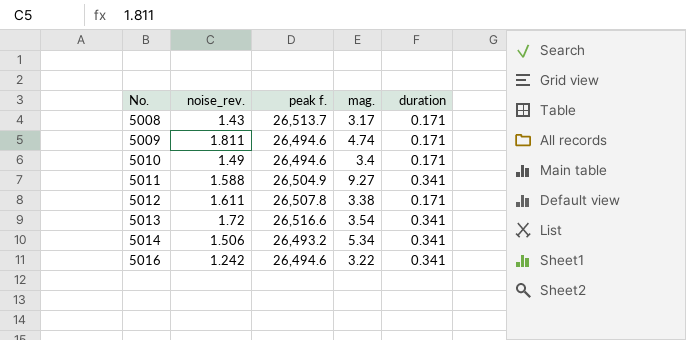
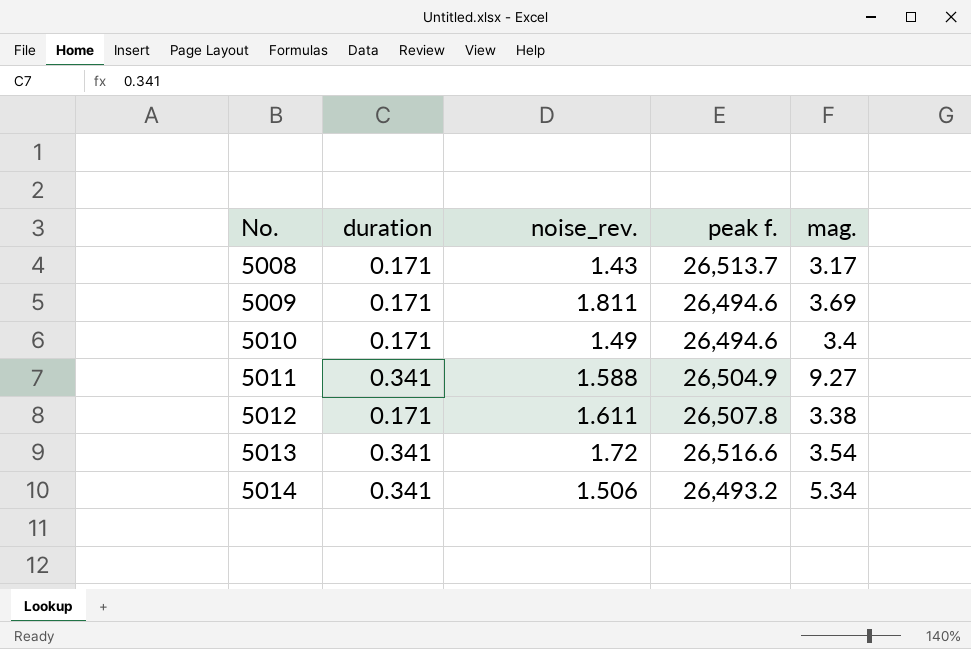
column duration | position: 5 -> 2
row 5016: 1.242 | 26,494.6 | 3.22 | 0.341 -> none
5009 | mag.: 4.74 -> 3.69

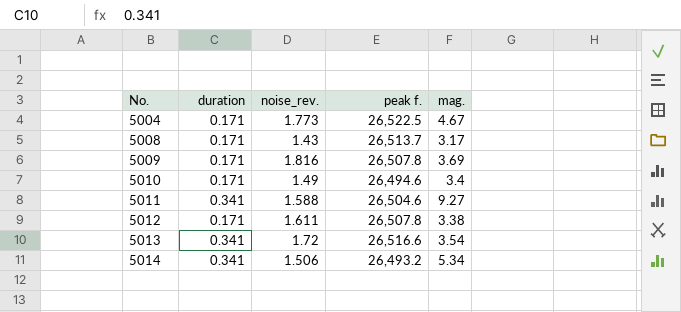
row 5004: none -> 0.171 | 1.773 | 26,522.5 | 4.67
5009 | noise_rev.: 1.811 -> 1.816
5009 | peak f.: 26,494.6 -> 26,507.8
5011 | peak f.: 26,504.9 -> 26,504.6

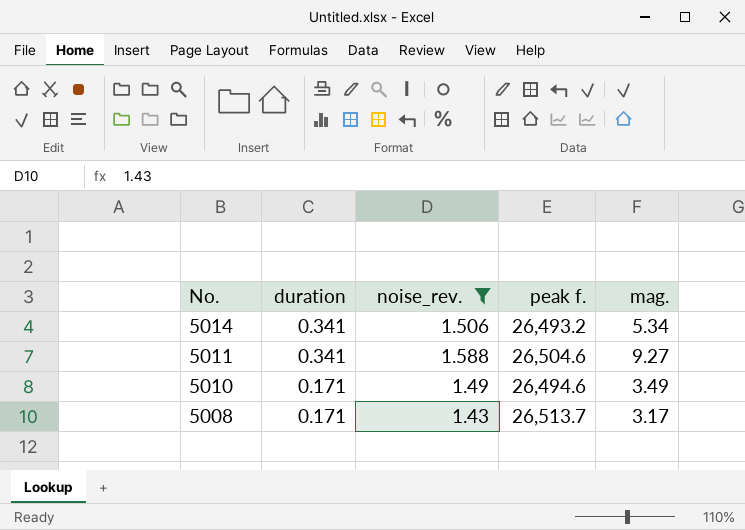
filter: none -> noise_rev. <= 1.588
row order: No. ascending -> No. descending
5010 | mag.: 3.4 -> 3.49

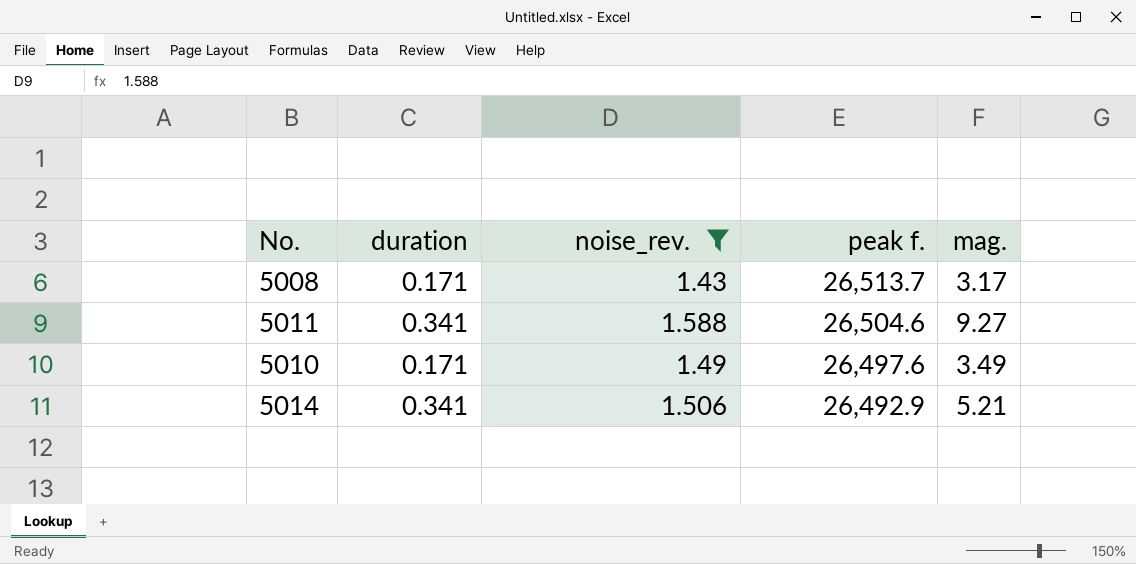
row order: No. descending -> peak f. descending
5010 | peak f.: 26,494.6 -> 26,497.6
5014 | peak f.: 26,493.2 -> 26,492.9
5014 | mag.: 5.34 -> 5.21

